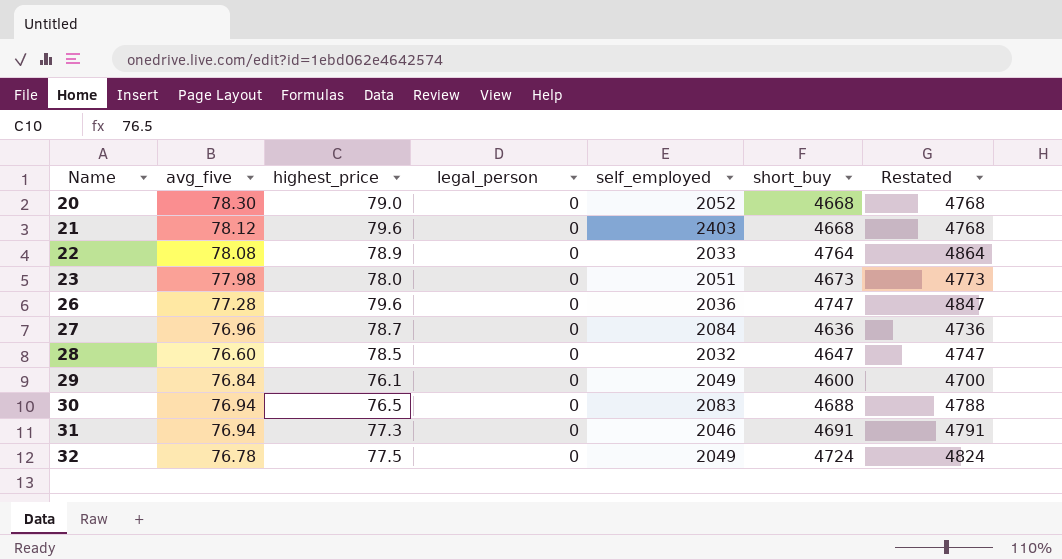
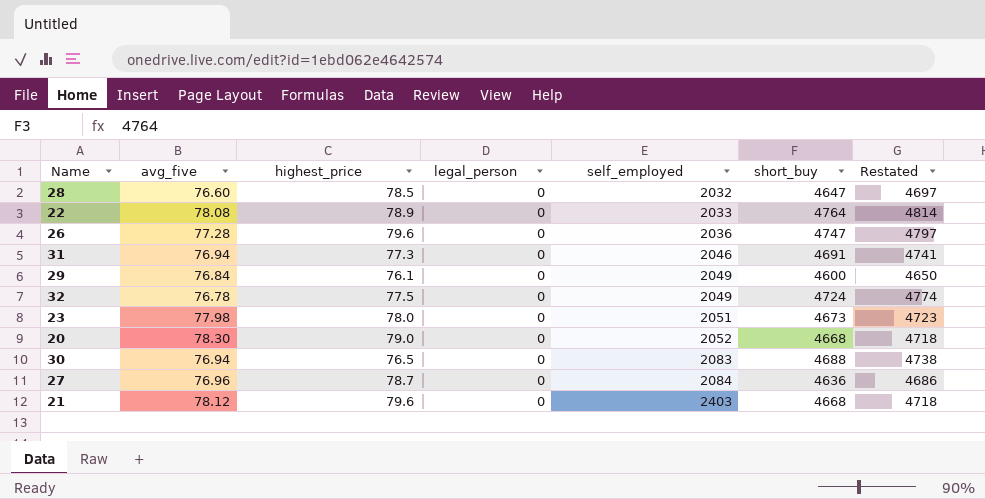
row order: Name ascending -> self_employed ascending
column Restated | formula: [short_buy] + 100 -> [short_buy] + 50

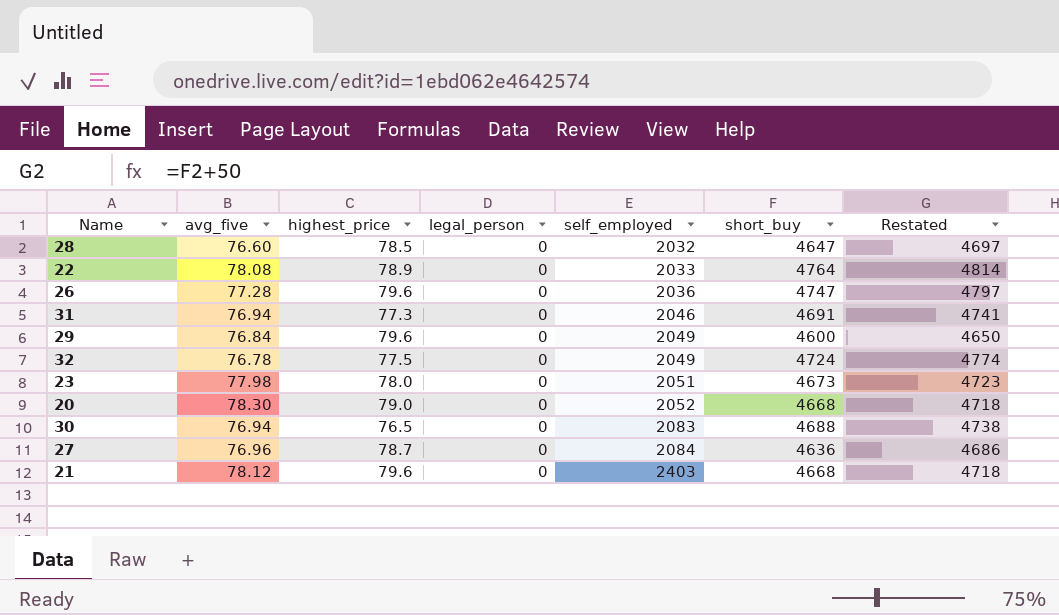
29 | highest_price: 76.1 -> 79.6

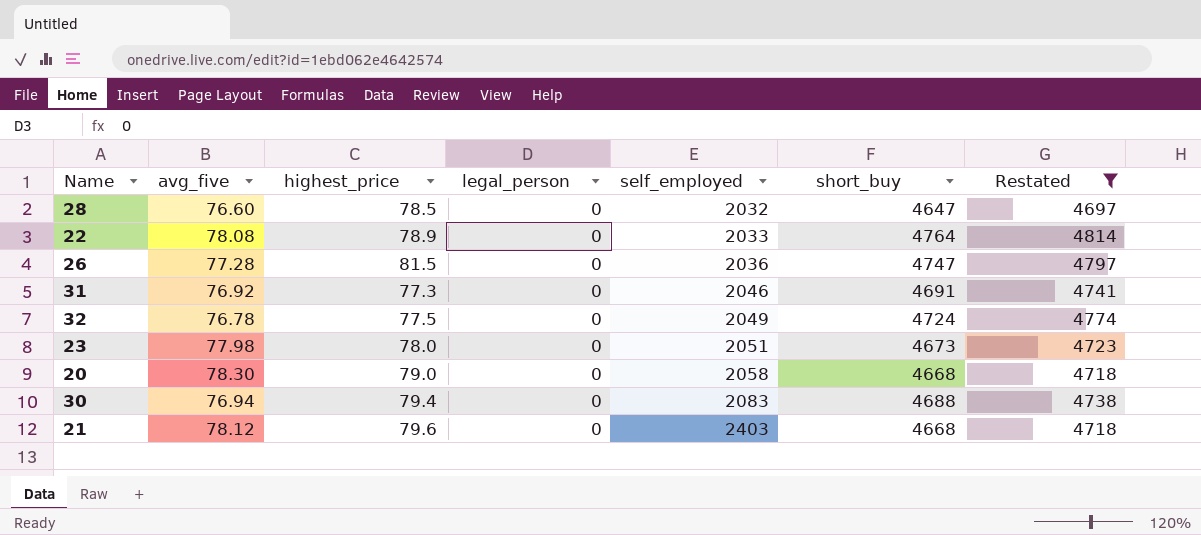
filter: none -> Restated >= 4697
26 | highest_price: 79.6 -> 81.5
31 | avg_five: 76.94 -> 76.92
20 | self_employed: 2052 -> 2058
30 | highest_price: 76.5 -> 79.4

